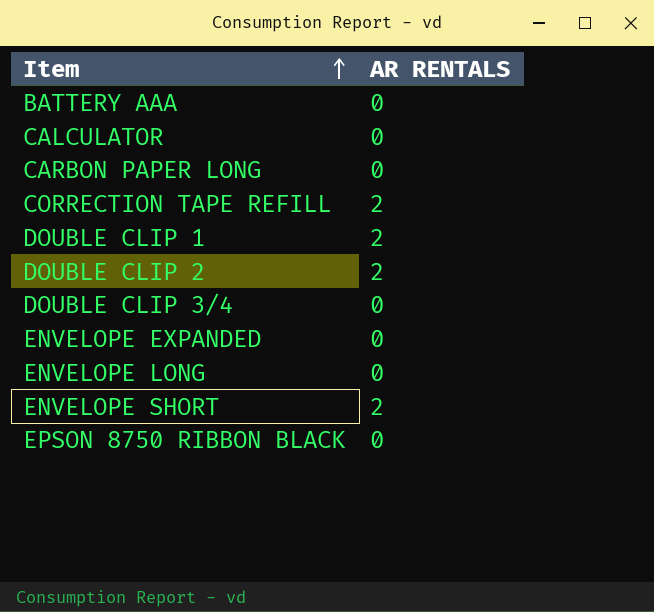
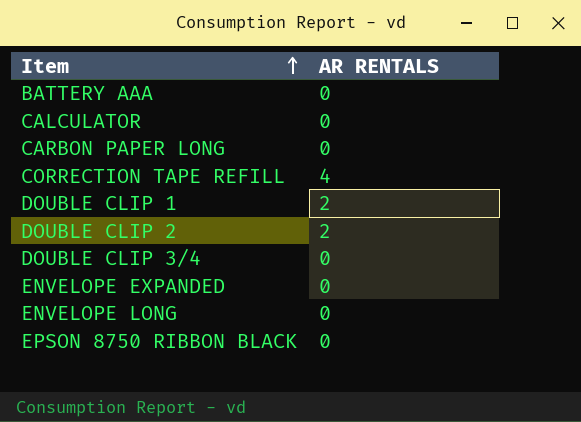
row ENVELOPE SHORT: 2 -> none
CORRECTION TAPE REFILL | AR RENTALS: 2 -> 4

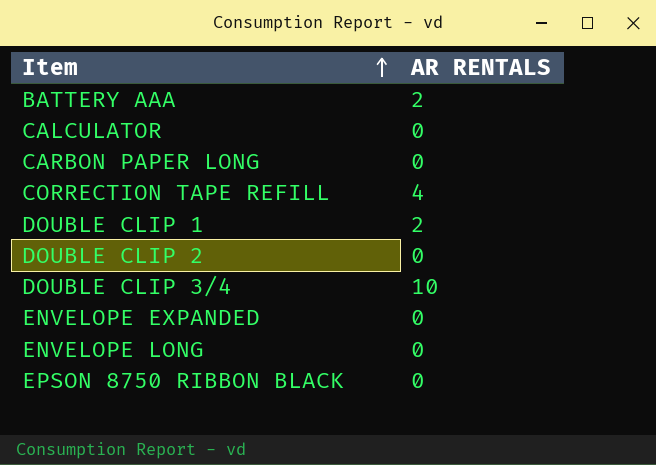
BATTERY AAA | AR RENTALS: 0 -> 2
DOUBLE CLIP 2 | AR RENTALS: 2 -> 0
DOUBLE CLIP 3/4 | AR RENTALS: 0 -> 10

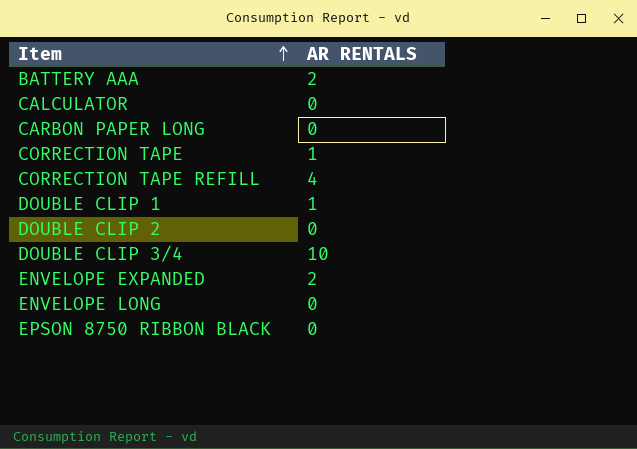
row CORRECTION TAPE: none -> 1
DOUBLE CLIP 1 | AR RENTALS: 2 -> 1
ENVELOPE EXPANDED | AR RENTALS: 0 -> 2

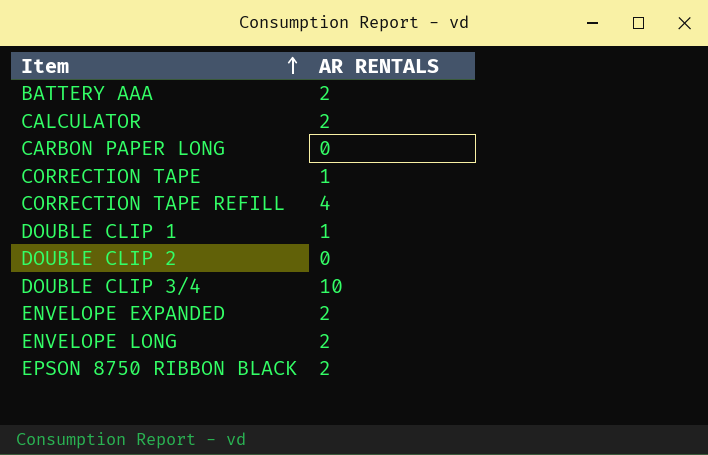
CALCULATOR | AR RENTALS: 0 -> 2
ENVELOPE LONG | AR RENTALS: 0 -> 2
EPSON 8750 RIBBON BLACK | AR RENTALS: 0 -> 2

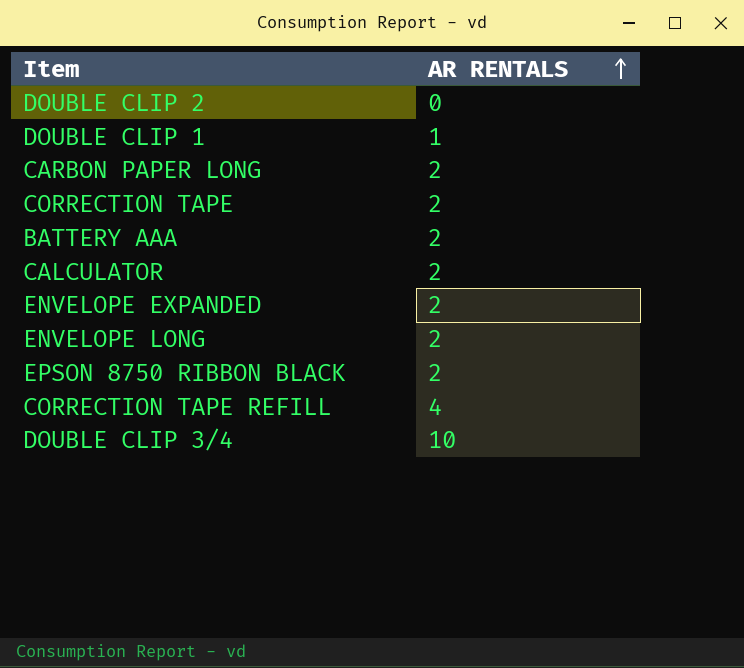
row order: Item ascending -> AR RENTALS ascending
CARBON PAPER LONG | AR RENTALS: 0 -> 2
CORRECTION TAPE | AR RENTALS: 1 -> 2

